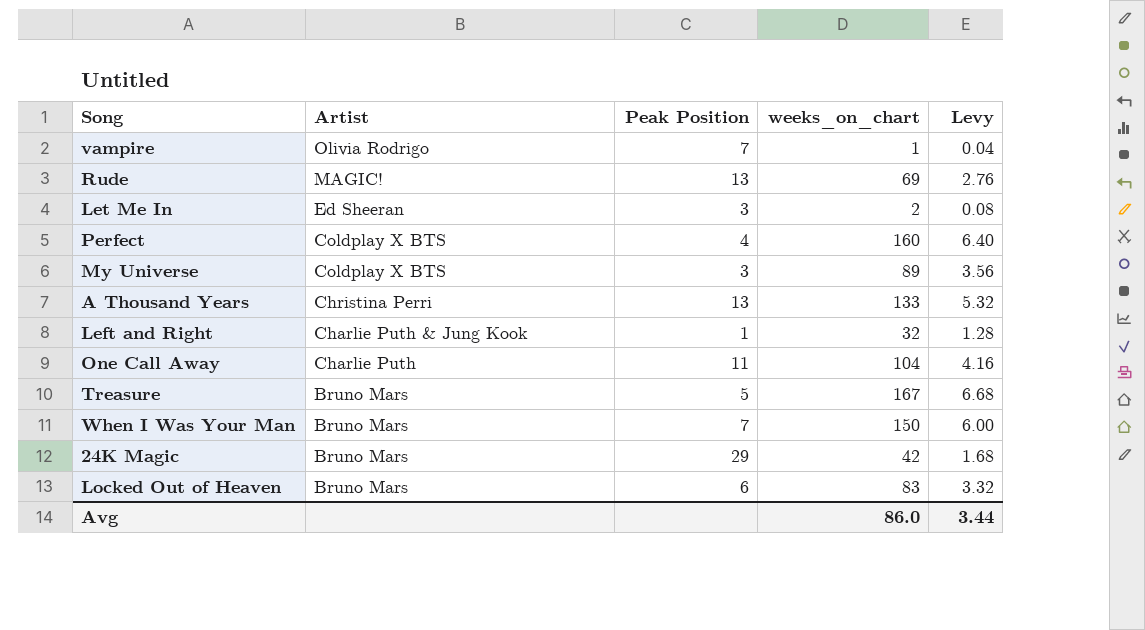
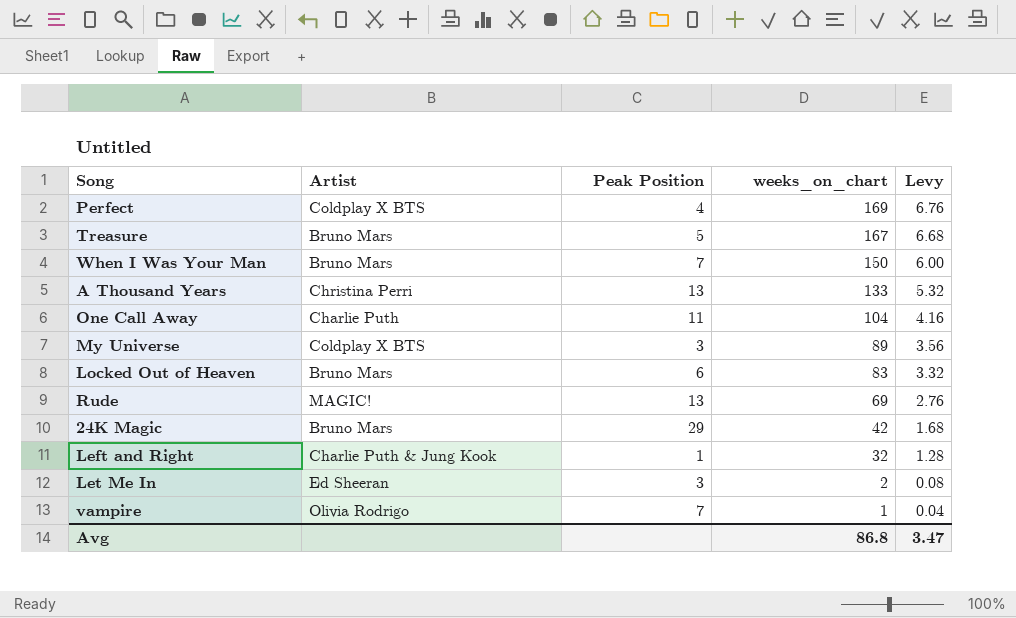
row order: Artist descending -> weeks_on_chart descending
Perfect | weeks_on_chart: 160 -> 169
Perfect | Levy: 6.40 -> 6.76
Avg | weeks_on_chart: 86.0 -> 86.8
Avg | Levy: 3.44 -> 3.47

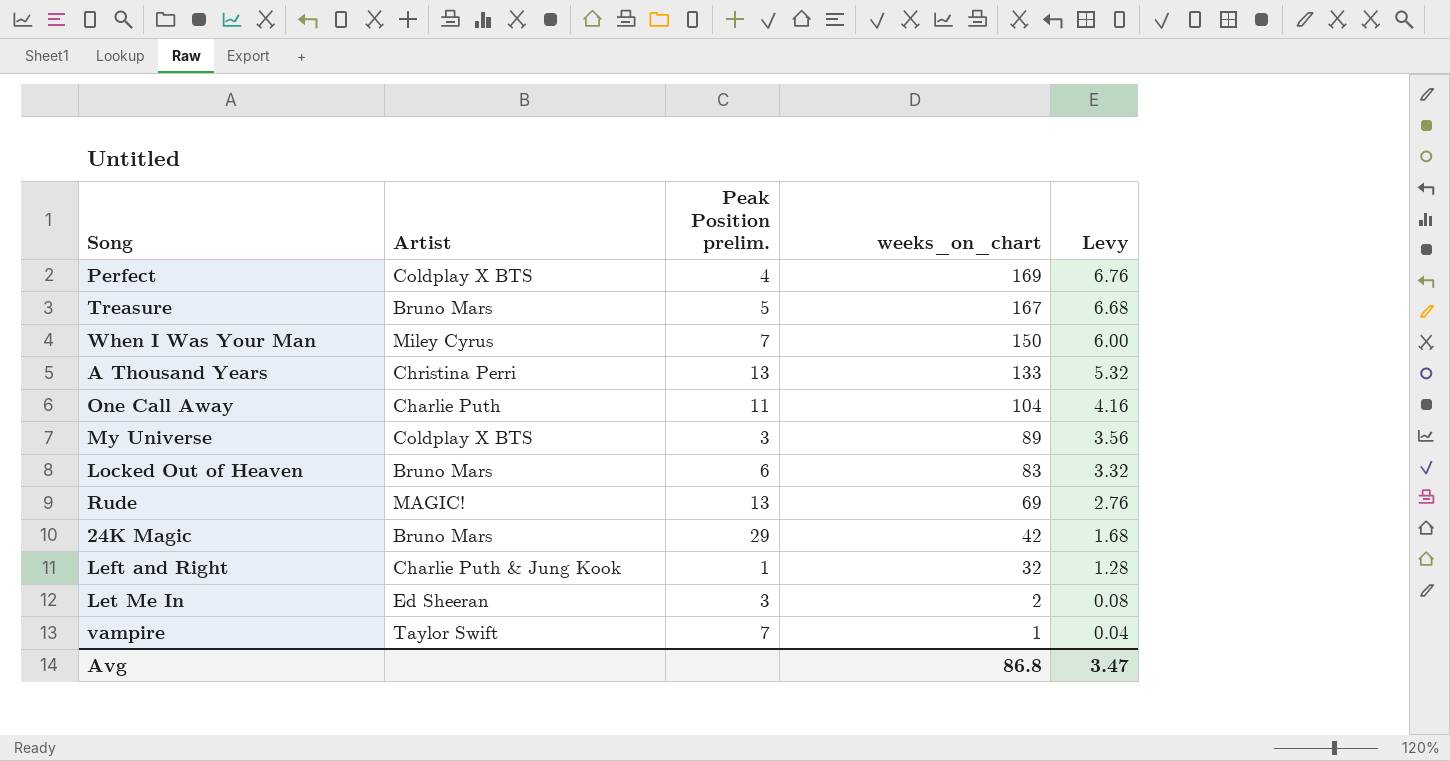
column name: Peak Position -> Peak Position prelim.
When I Was Your Man | Artist: Bruno Mars -> Miley Cyrus
vampire | Artist: Olivia Rodrigo -> Taylor Swift

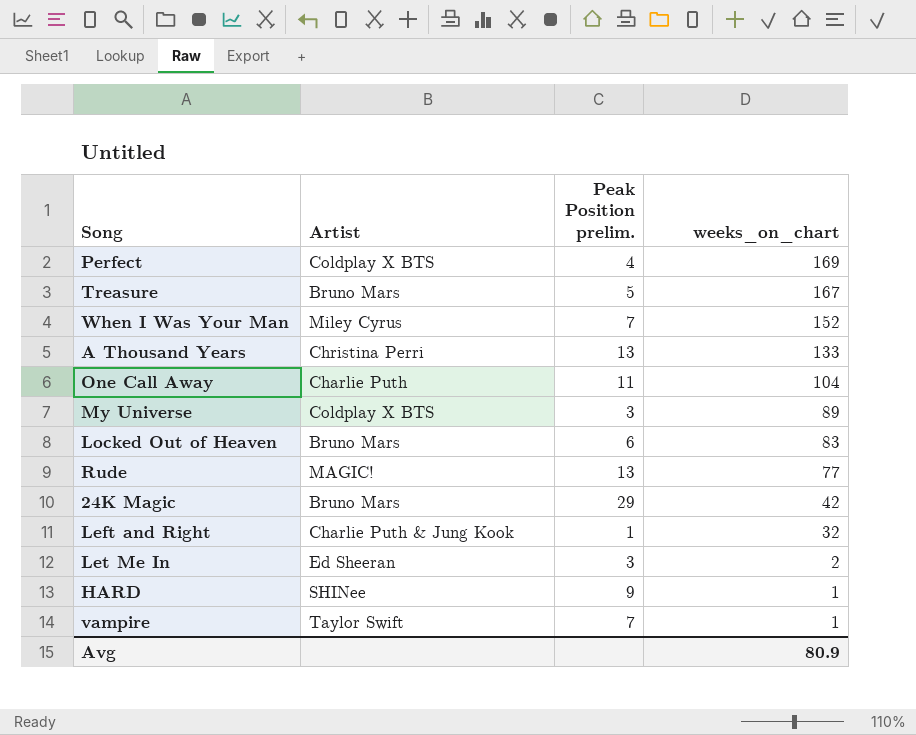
column Levy | formula: [weeks_on_chart] * 0.04 -> none
When I Was Your Man | weeks_on_chart: 150 -> 152
Rude | weeks_on_chart: 69 -> 77
row HARD: none -> SHINee | 9 | 1
Avg | weeks_on_chart: 86.8 -> 80.9

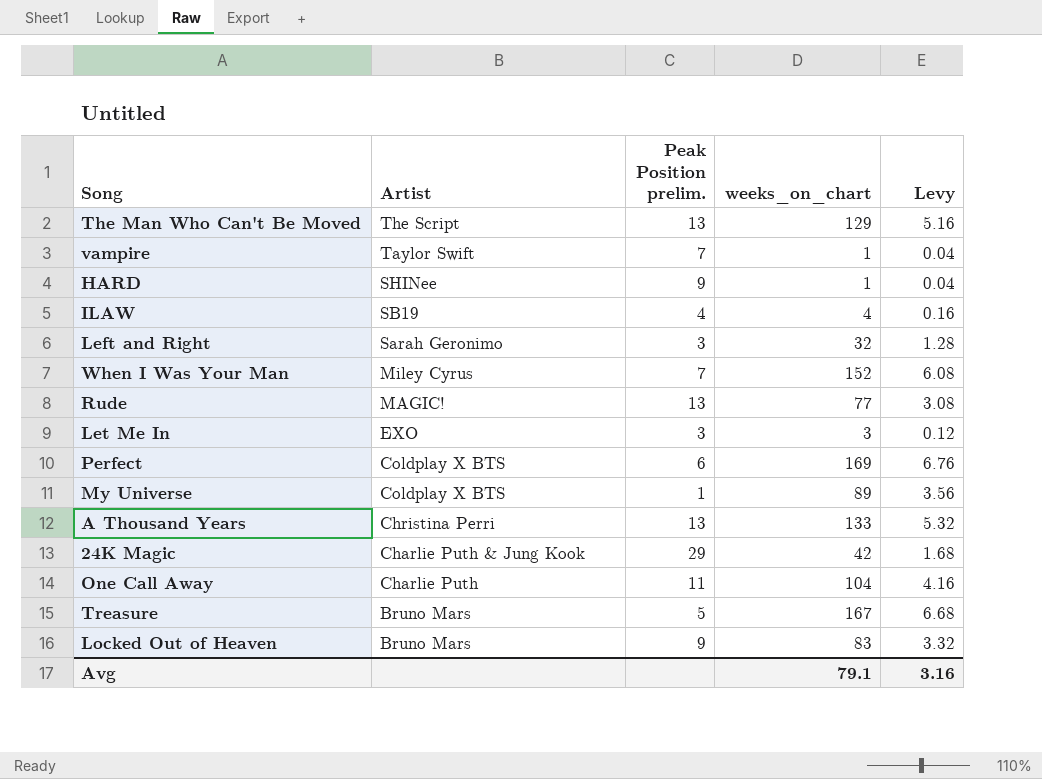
row order: weeks_on_chart descending -> Artist descending
column Levy | formula: none -> [weeks_on_chart] * 0.04
row The Man Who Can't Be Moved: none -> The Script | 13 | 129 | 5.16
row ILAW: none -> SB19 | 4 | 4 | 0.16
Left and Right | Artist: Charlie Puth & Jung Kook -> Sarah Geronimo
Left and Right | Peak Position prelim.: 1 -> 3
Let Me In | Artist: Ed Sheeran -> EXO
Let Me In | weeks_on_chart: 2 -> 3
Perfect | Peak Position prelim.: 4 -> 6
My Universe | Peak Position prelim.: 3 -> 1
24K Magic | Artist: Bruno Mars -> Charlie Puth & Jung Kook
Locked Out of Heaven | Peak Position prelim.: 6 -> 9
Avg | weeks_on_chart: 80.9 -> 79.1

